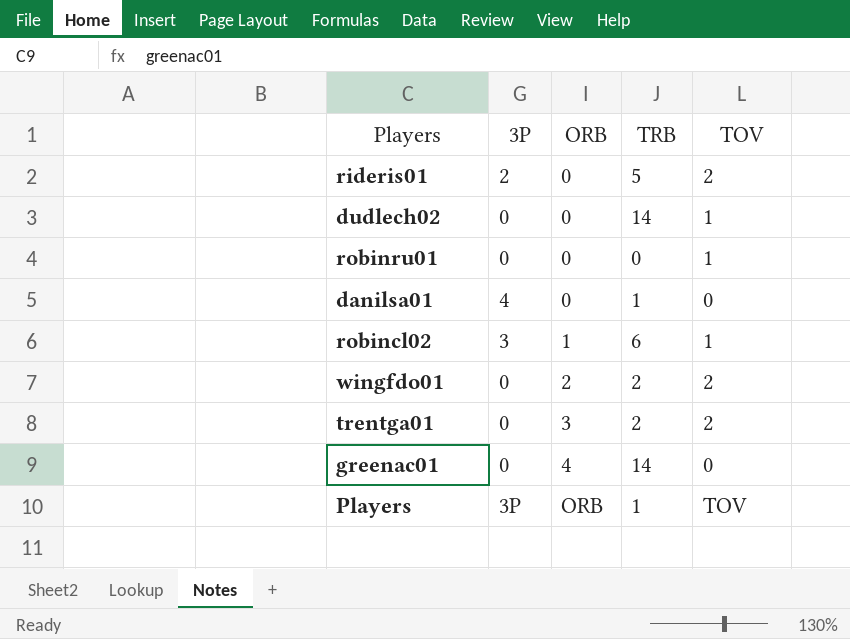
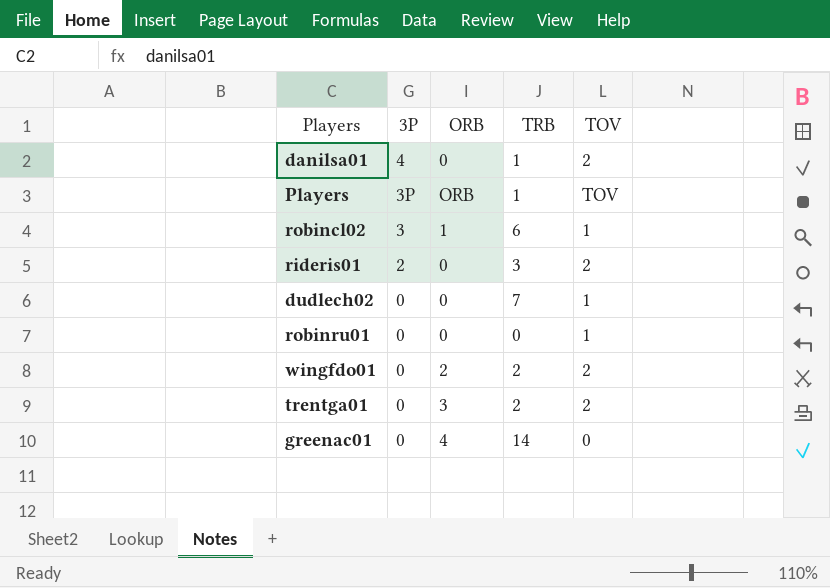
row order: ORB ascending -> 3P descending
danilsa01 | TOV: 0 -> 2
rideris01 | TRB: 5 -> 3
dudlech02 | TRB: 14 -> 7

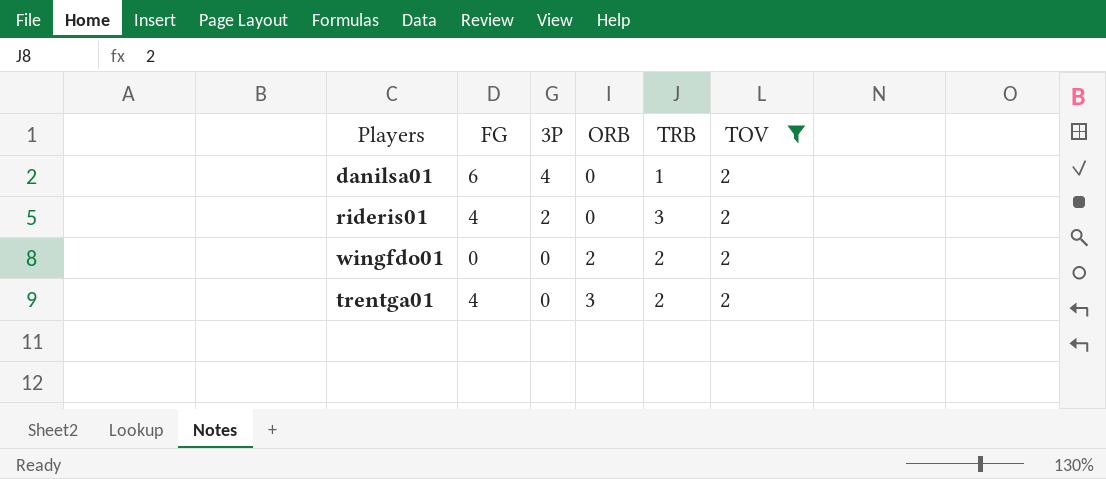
filter: none -> TOV = 2
column FG | position: none -> 2

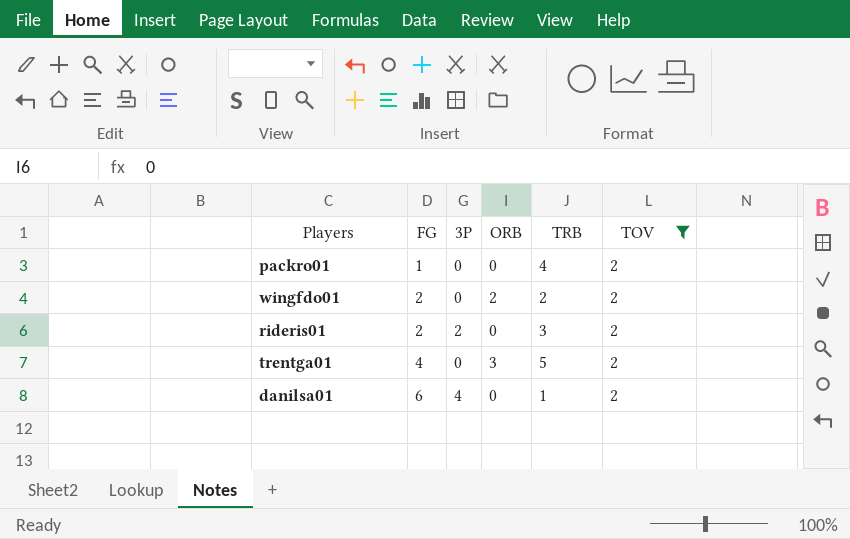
row order: 3P descending -> FG ascending
row packro01: none -> 1 | 0 | 0 | 4 | 2
wingfdo01 | FG: 0 -> 2
rideris01 | FG: 4 -> 2
trentga01 | TRB: 2 -> 5

